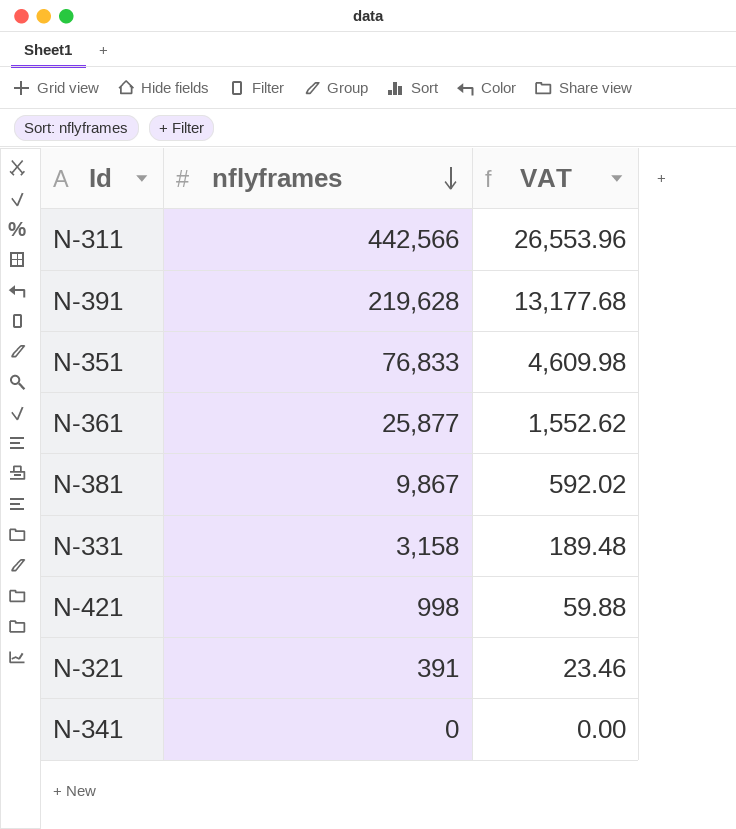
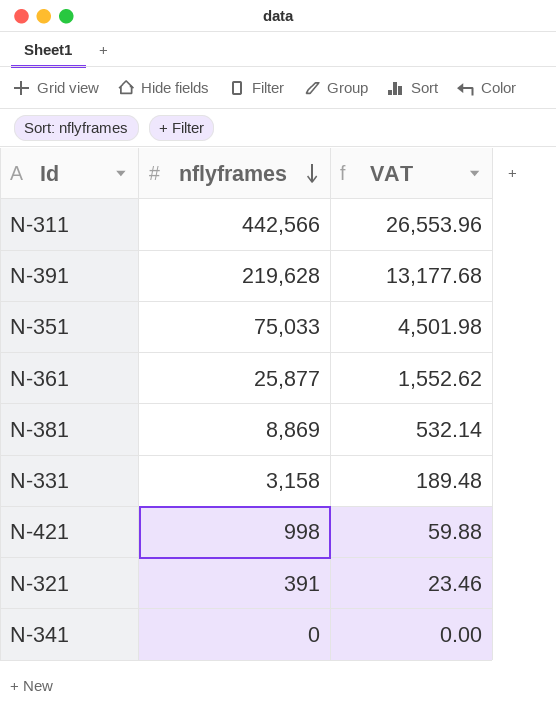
N-351 | nflyframes: 76,833 -> 75,033
N-351 | VAT: 4,609.98 -> 4,501.98
N-381 | nflyframes: 9,867 -> 8,869
N-381 | VAT: 592.02 -> 532.14

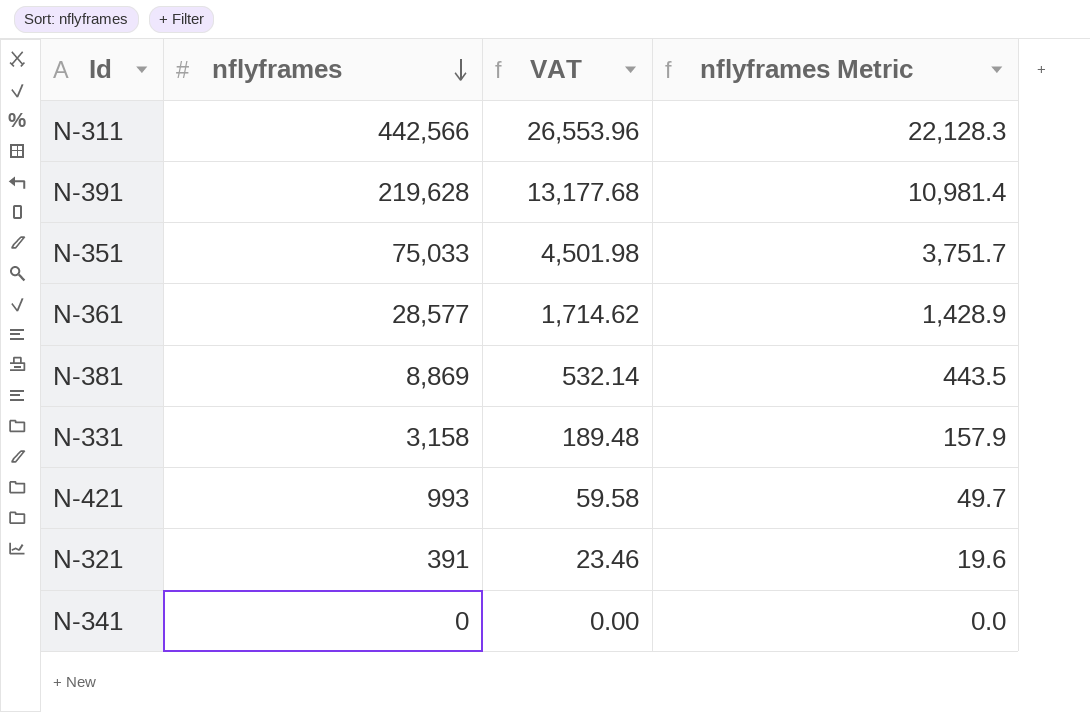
column nflyframes Metric | formula: none -> [nflyframes] * 0.05
N-361 | nflyframes: 25,877 -> 28,577
N-361 | VAT: 1,552.62 -> 1,714.62
N-421 | nflyframes: 998 -> 993
N-421 | VAT: 59.88 -> 59.58

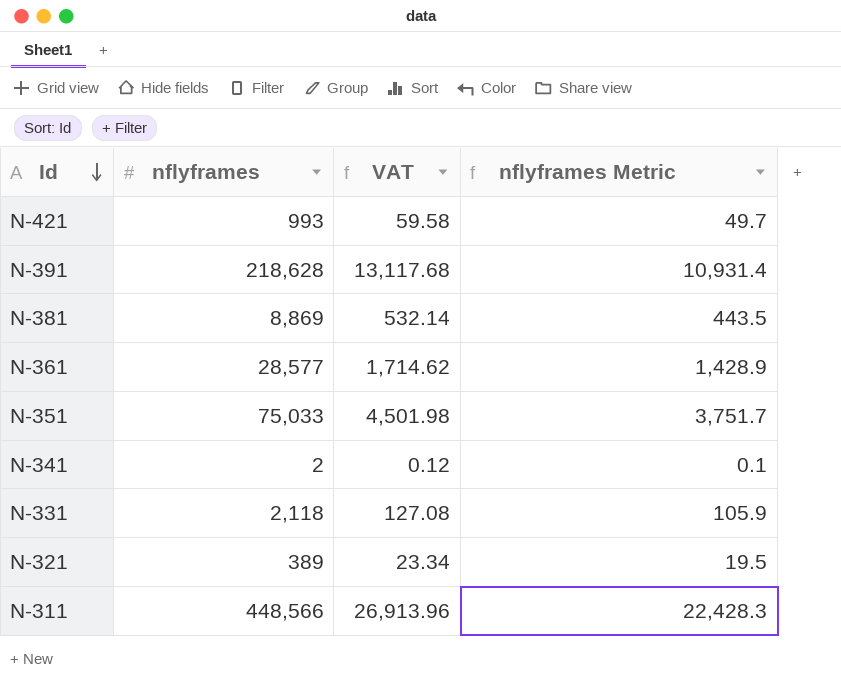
row order: nflyframes descending -> Id descending
N-391 | nflyframes: 219,628 -> 218,628
N-391 | VAT: 13,177.68 -> 13,117.68
N-391 | nflyframes Metric: 10,981.4 -> 10,931.4
N-341 | nflyframes: 0 -> 2
N-341 | VAT: 0.00 -> 0.12
N-341 | nflyframes Metric: 0.0 -> 0.1
N-331 | nflyframes: 3,158 -> 2,118
N-331 | VAT: 189.48 -> 127.08
N-331 | nflyframes Metric: 157.9 -> 105.9
N-321 | nflyframes: 391 -> 389
N-321 | VAT: 23.46 -> 23.34
N-321 | nflyframes Metric: 19.6 -> 19.5
N-311 | nflyframes: 442,566 -> 448,566
N-311 | VAT: 26,553.96 -> 26,913.96
N-311 | nflyframes Metric: 22,128.3 -> 22,428.3

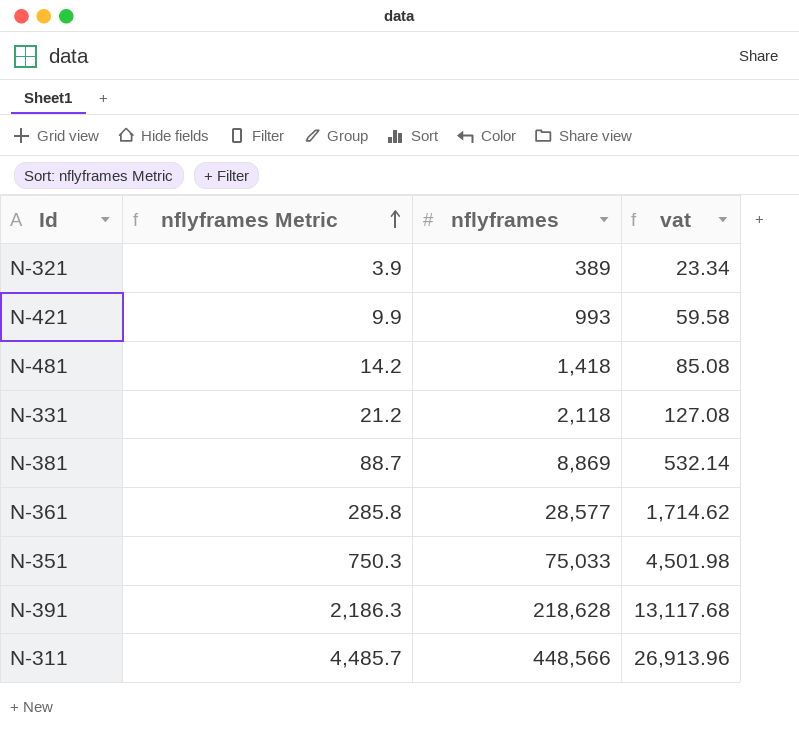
row order: Id descending -> nflyframes Metric ascending
column nflyframes Metric | formula: [nflyframes] * 0.05 -> [nflyframes] * 0.01
column nflyframes Metric | position: 4 -> 2
column name: VAT -> vat
row N-341: 2 | 0.12 | 0.1 -> none
row N-481: none -> 14.2 | 1,418 | 85.08

